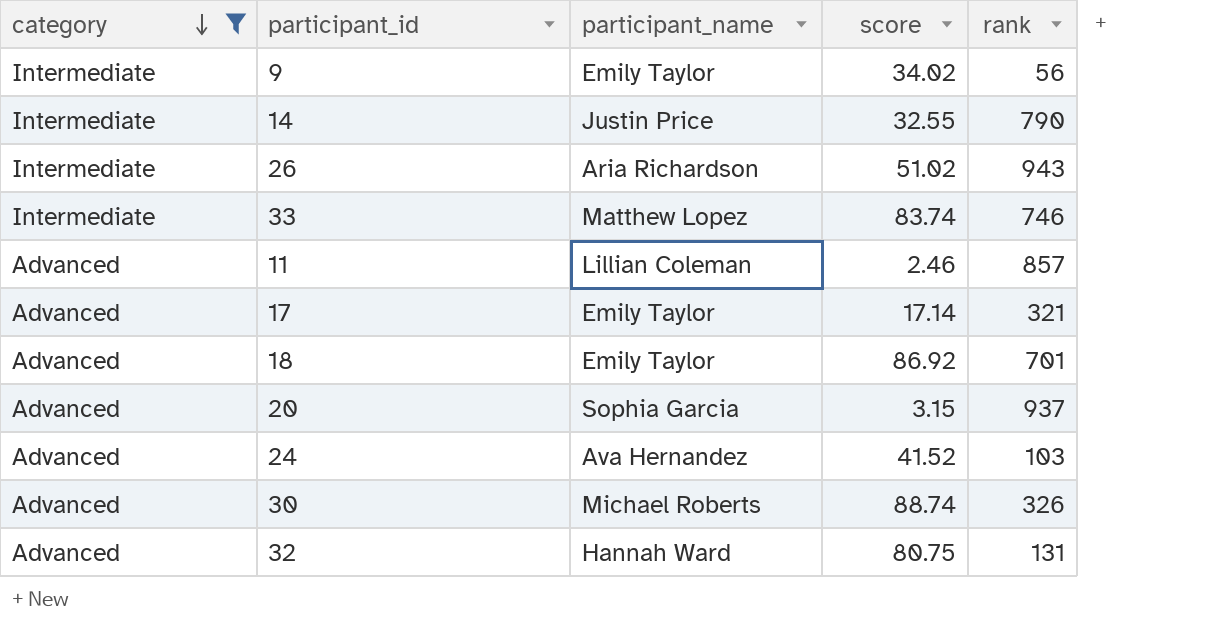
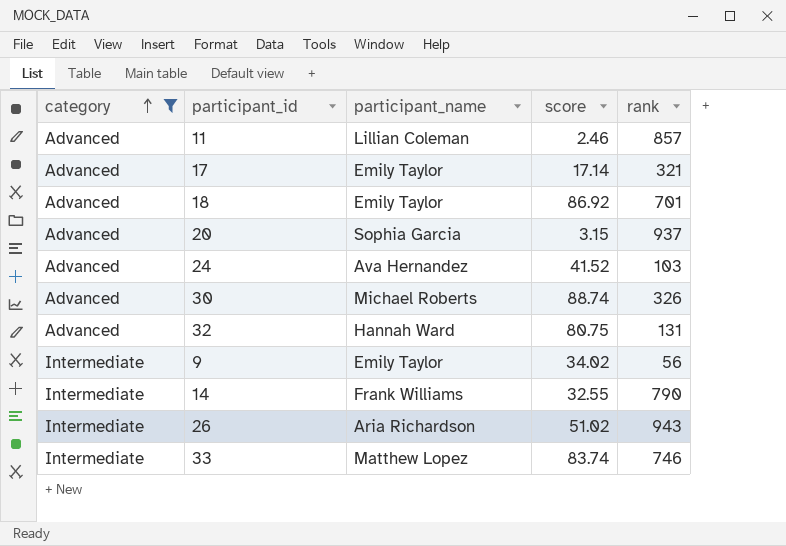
row order: category descending -> category ascending
14 | participant_name: Justin Price -> Frank Williams

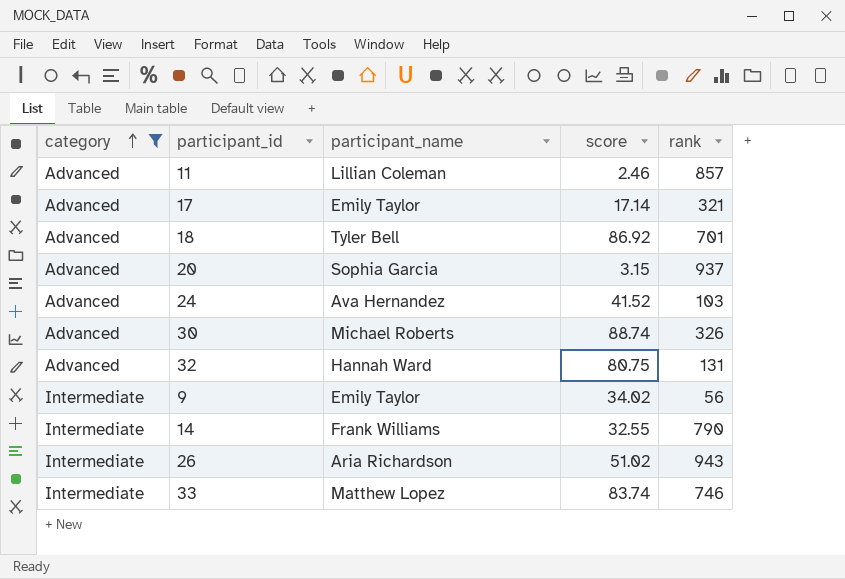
18 | participant_name: Emily Taylor -> Tyler Bell

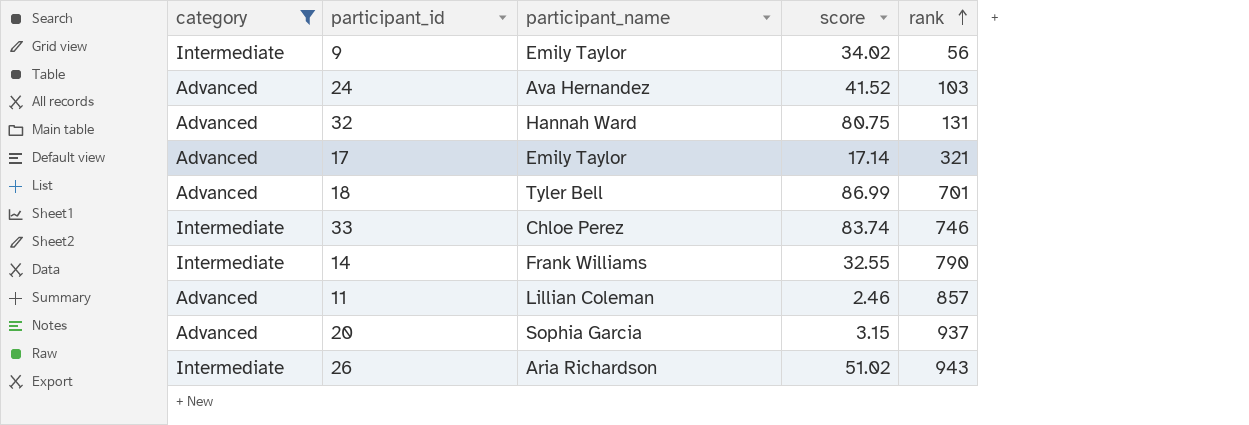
row order: category ascending -> rank ascending
row 30: Advanced | Michael Roberts | 88.74 | 326 -> none
18 | score: 86.92 -> 86.99
33 | participant_name: Matthew Lopez -> Chloe Perez

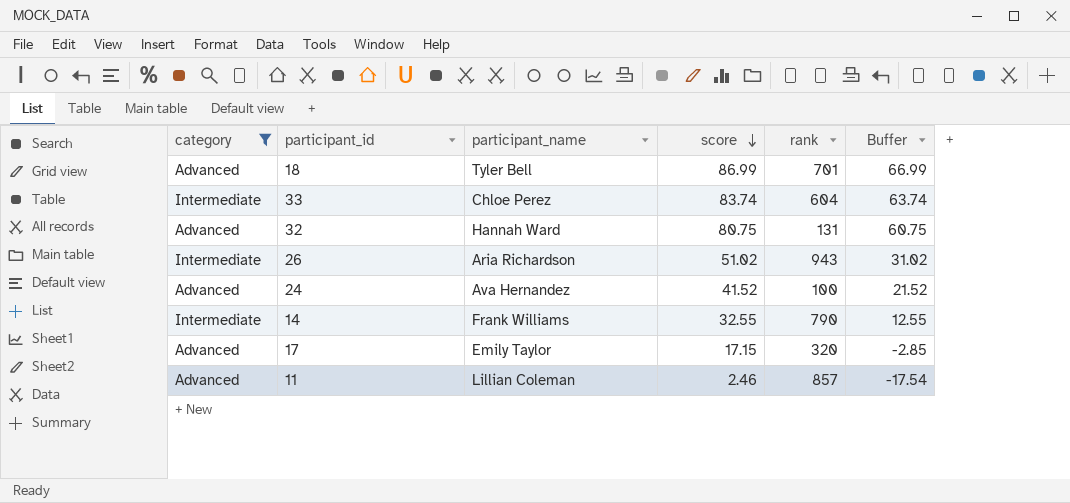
row order: rank ascending -> score descending
column Buffer | formula: none -> [score] - 20
row 9: Intermediate | Emily Taylor | 34.02 | 56 -> none
row 20: Advanced | Sophia Garcia | 3.15 | 937 -> none
33 | rank: 746 -> 604
24 | rank: 103 -> 100
17 | score: 17.14 -> 17.15
17 | rank: 321 -> 320

